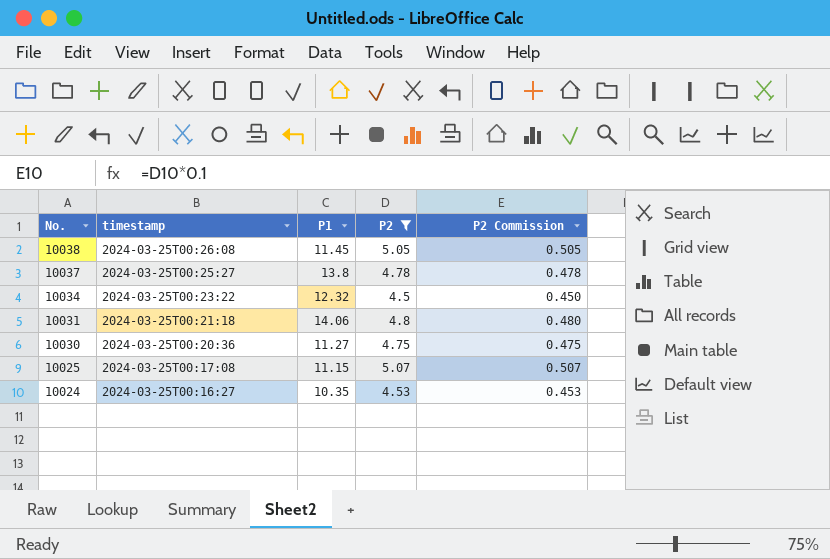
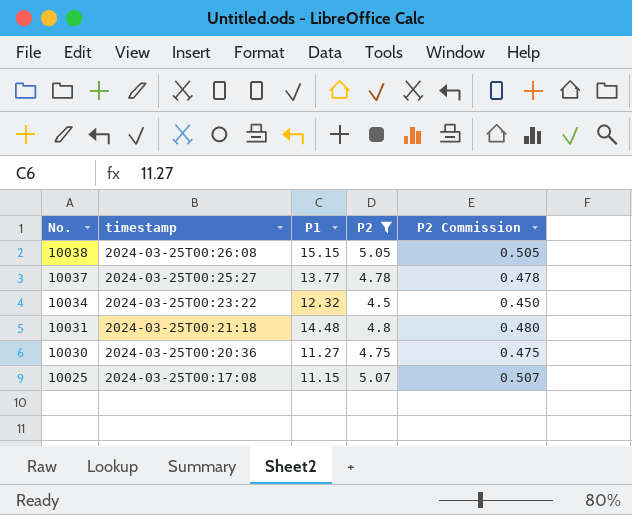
row 10024: 2024-03-25T00:16:27 | 10.35 | 4.53 | 0.453 -> none
10038 | P1: 11.45 -> 15.15
10037 | P1: 13.8 -> 13.77
10031 | P1: 14.06 -> 14.48

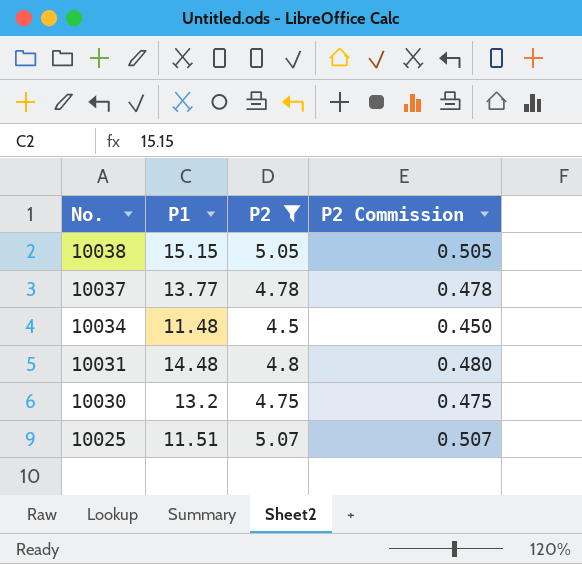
column timestamp | position: 2 -> none
10034 | P1: 12.32 -> 11.48
10030 | P1: 11.27 -> 13.2
10025 | P1: 11.15 -> 11.51

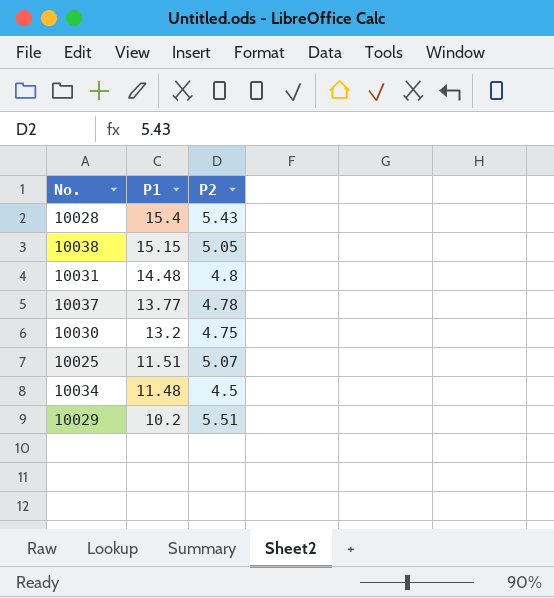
filter: P2 <= 5.07 -> none
row order: No. descending -> P1 descending
column P2 Commission | formula: [P2] * 0.1 -> none

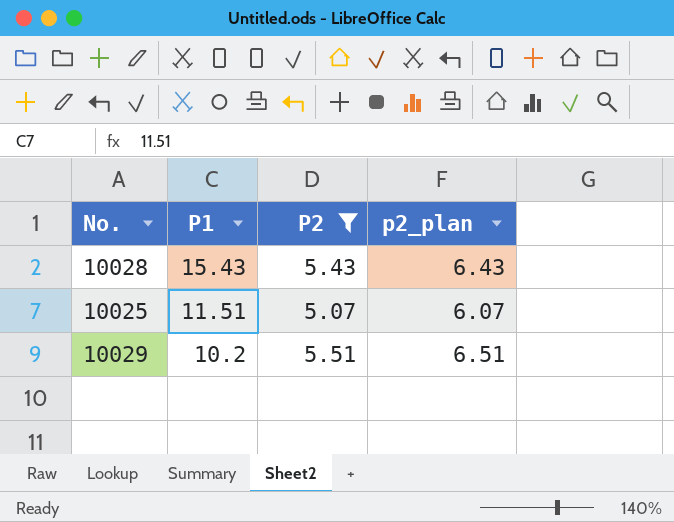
filter: none -> P2 >= 5.07
column p2_plan | formula: none -> [P2] + 1
10028 | P1: 15.4 -> 15.43

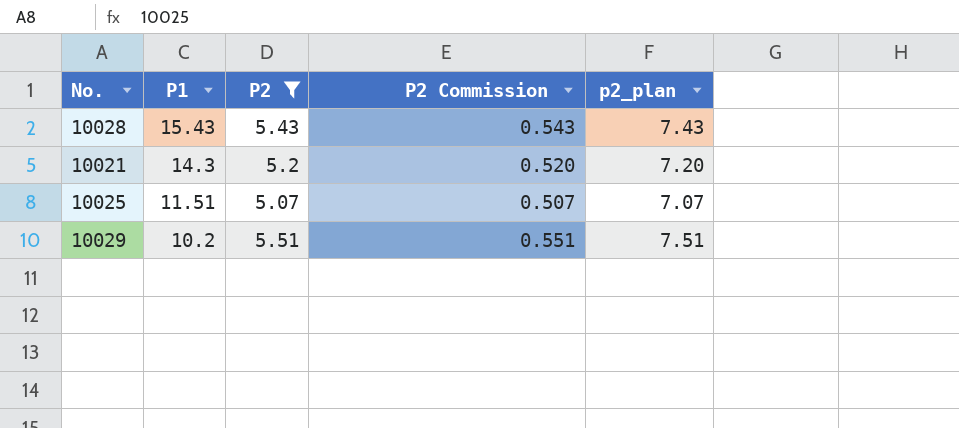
column P2 Commission | formula: none -> [P2] * 0.1
column p2_plan | formula: [P2] + 1 -> [P2] + 2
row 10021: none -> 14.3 | 5.2 | 0.520 | 7.20

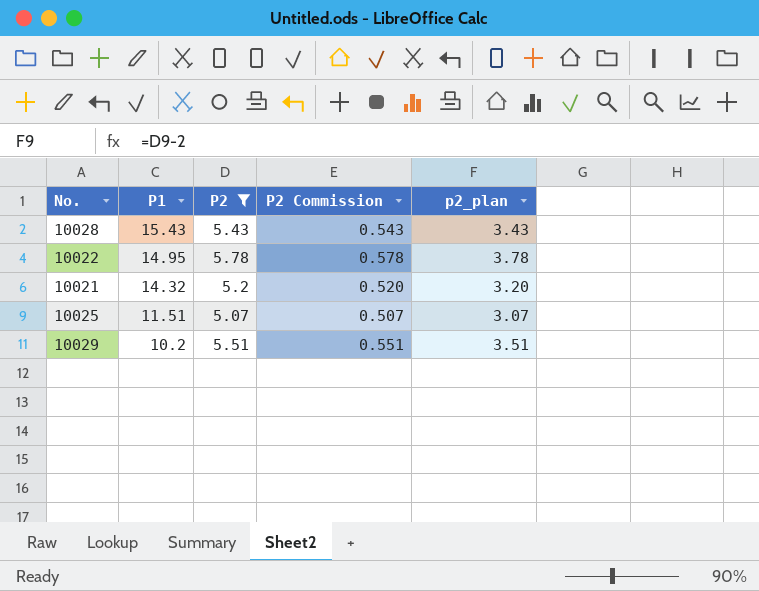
column p2_plan | formula: [P2] + 2 -> [P2] - 2
row 10022: none -> 14.95 | 5.78 | 0.578 | 3.78
10021 | P1: 14.3 -> 14.32

